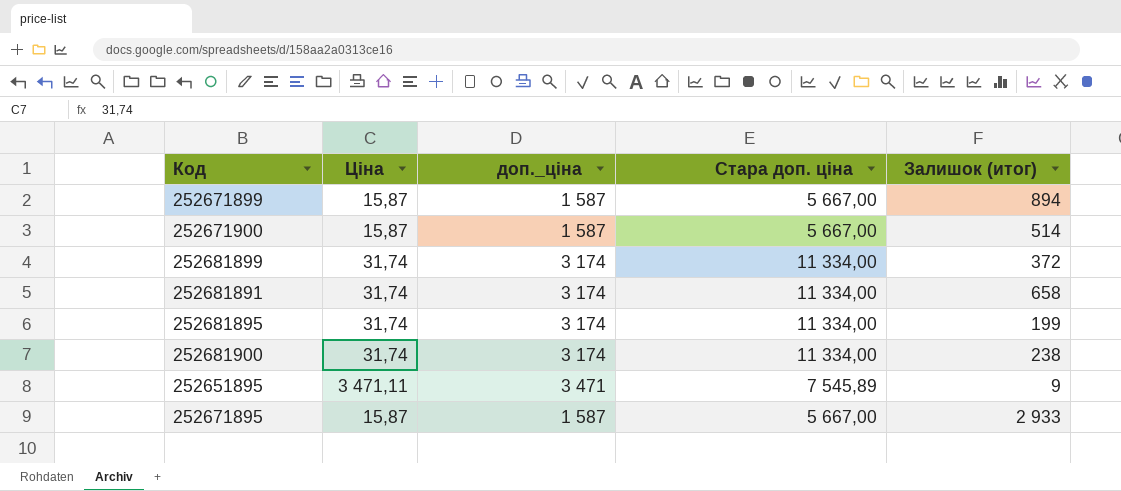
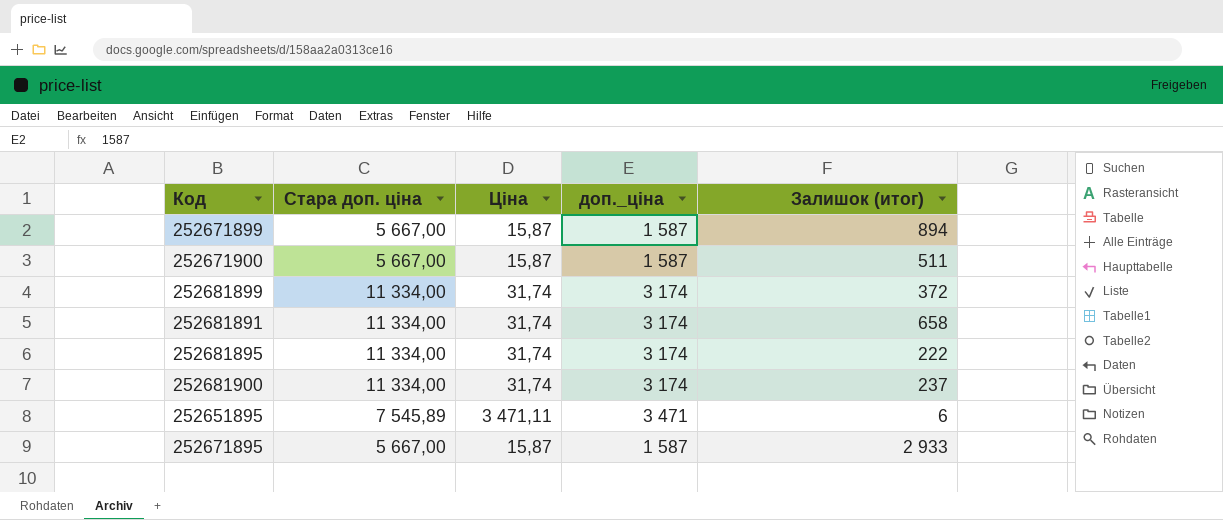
column Стара доп. ціна | position: 4 -> 2
252671900 | Залишок (итог): 514 -> 511
252681895 | Залишок (итог): 199 -> 222
252681900 | Залишок (итог): 238 -> 237
252651895 | Залишок (итог): 9 -> 6

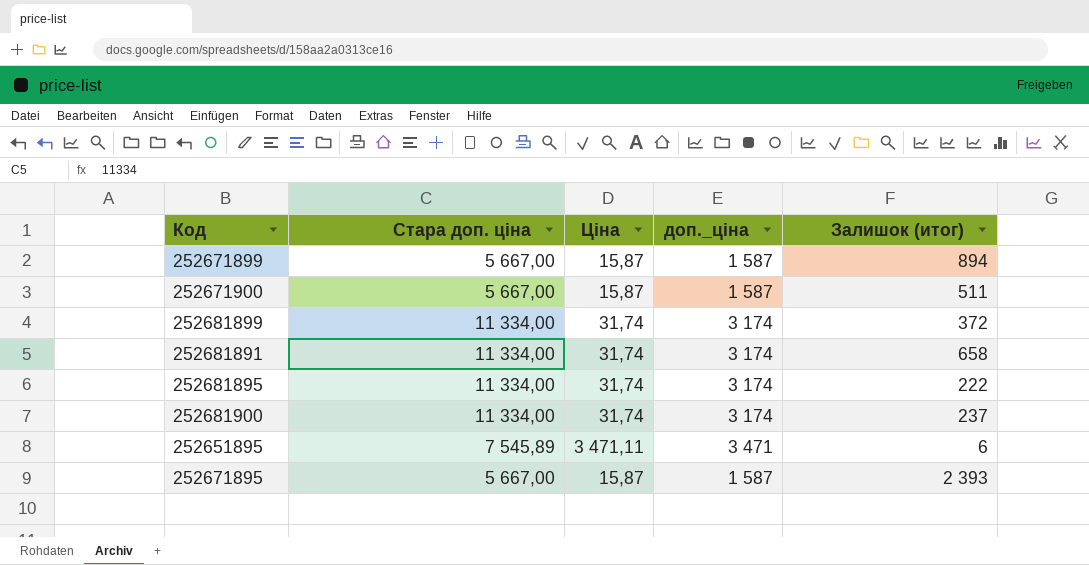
252671895 | Залишок (итог): 2 933 -> 2 393

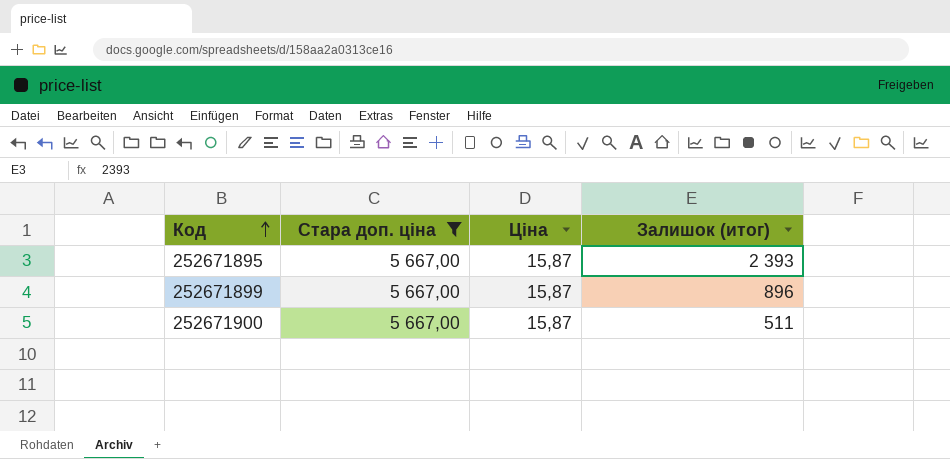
filter: none -> Стара доп. ціна = 5 667,00
row order: none -> Код ascending
column доп._ціна | position: 4 -> none
252671899 | Залишок (итог): 894 -> 896

